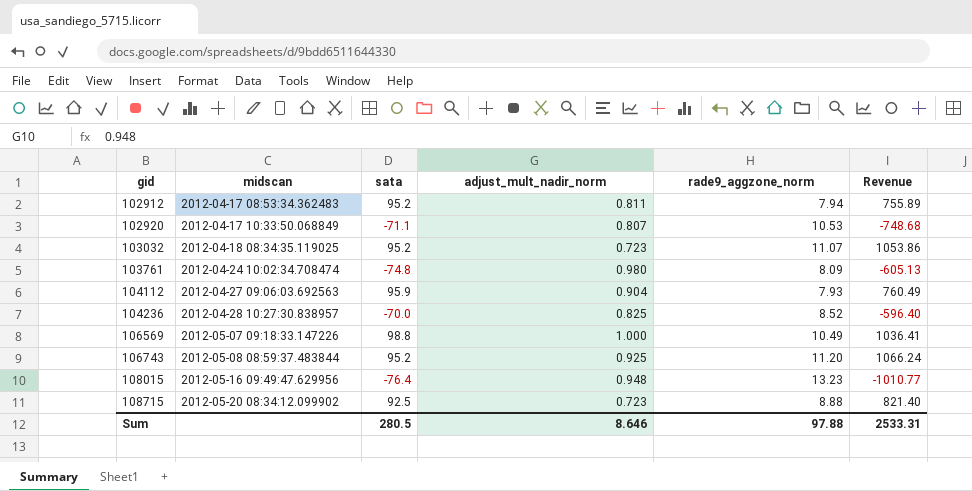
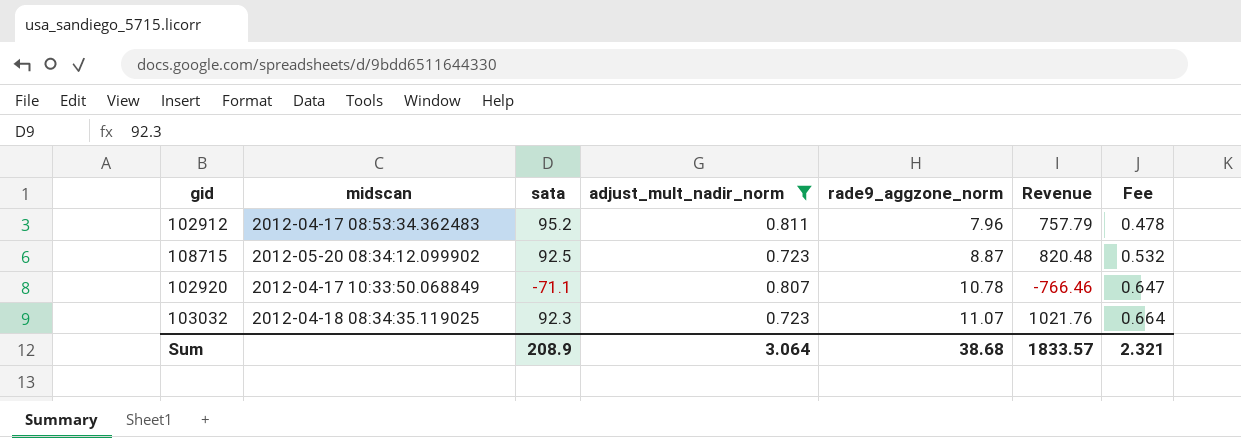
filter: none -> adjust_mult_nadir_norm <= 0.811
row order: gid ascending -> rade9_aggzone_norm ascending
column Fee | formula: none -> [rade9_aggzone_norm] * 0.06
102912 | rade9_aggzone_norm: 7.94 -> 7.96
102912 | Revenue: 755.89 -> 757.79
108715 | rade9_aggzone_norm: 8.88 -> 8.87
108715 | Revenue: 821.40 -> 820.48
102920 | rade9_aggzone_norm: 10.53 -> 10.78
102920 | Revenue: -748.68 -> -766.46
103032 | sata: 95.2 -> 92.3
103032 | Revenue: 1053.86 -> 1021.76
Sum | sata: 280.5 -> 208.9
Sum | adjust_mult_nadir_norm: 8.646 -> 3.064
Sum | rade9_aggzone_norm: 97.88 -> 38.68
Sum | Revenue: 2533.31 -> 1833.57

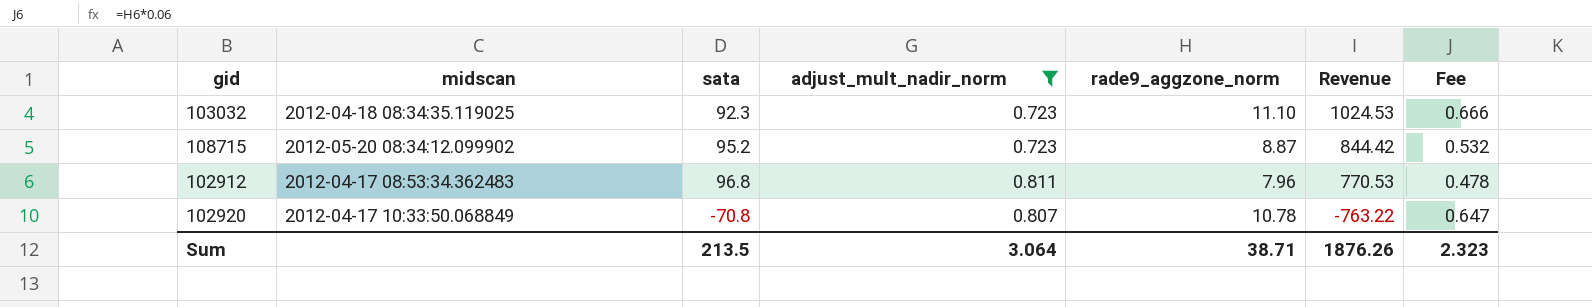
row order: rade9_aggzone_norm ascending -> Revenue descending
103032 | rade9_aggzone_norm: 11.07 -> 11.10
103032 | Revenue: 1021.76 -> 1024.53
103032 | Fee: 0.664 -> 0.666
108715 | sata: 92.5 -> 95.2
108715 | Revenue: 820.48 -> 844.42
102912 | sata: 95.2 -> 96.8
102912 | Revenue: 757.79 -> 770.53
102920 | sata: -71.1 -> -70.8
102920 | Revenue: -766.46 -> -763.22
Sum | sata: 208.9 -> 213.5
Sum | rade9_aggzone_norm: 38.68 -> 38.71
Sum | Revenue: 1833.57 -> 1876.26
Sum | Fee: 2.321 -> 2.323

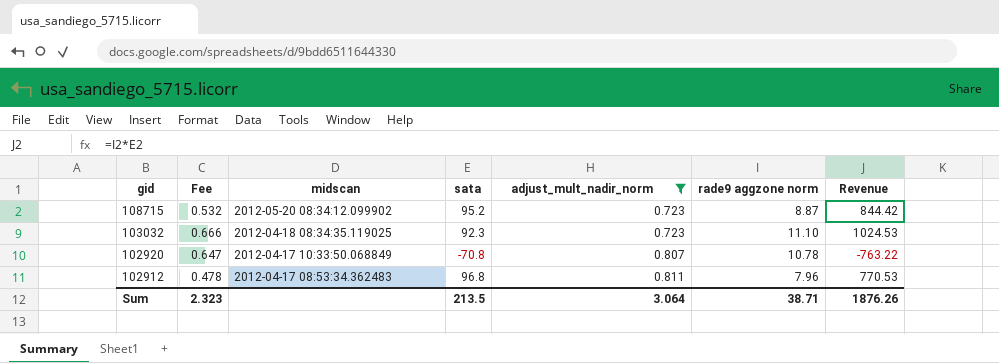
row order: Revenue descending -> gid descending
column Fee | position: 7 -> 2
column name: rade9_aggzone_norm -> rade9 aggzone norm

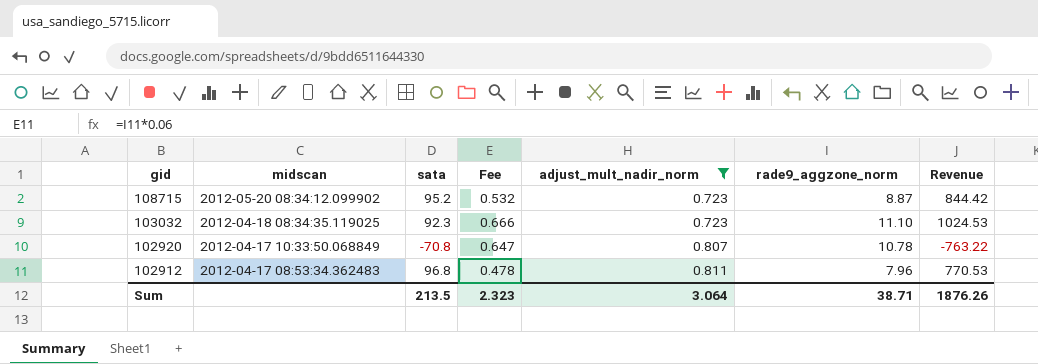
column Fee | position: 2 -> 4
column name: rade9 aggzone norm -> rade9_aggzone_norm

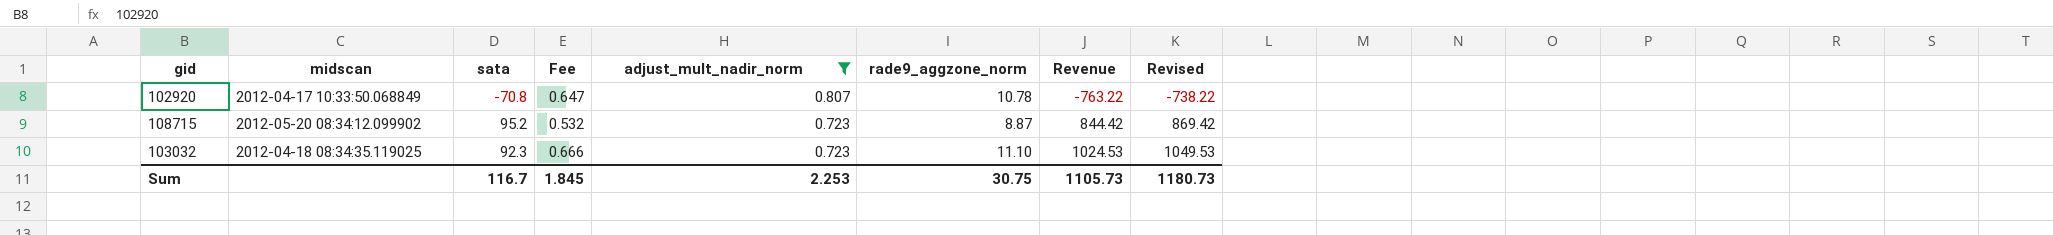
row order: gid descending -> adjust_mult_nadir_norm descending
column Revised | formula: none -> [Revenue] + 25
row 102912: 2012-04-17 08:53:34.362483 | 96.8 | 0.478 | 0.811 | 7.96 | 770.53 -> none
Sum | sata: 213.5 -> 116.7
Sum | Fee: 2.323 -> 1.845
Sum | adjust_mult_nadir_norm: 3.064 -> 2.253
Sum | rade9_aggzone_norm: 38.71 -> 30.75
Sum | Revenue: 1876.26 -> 1105.73

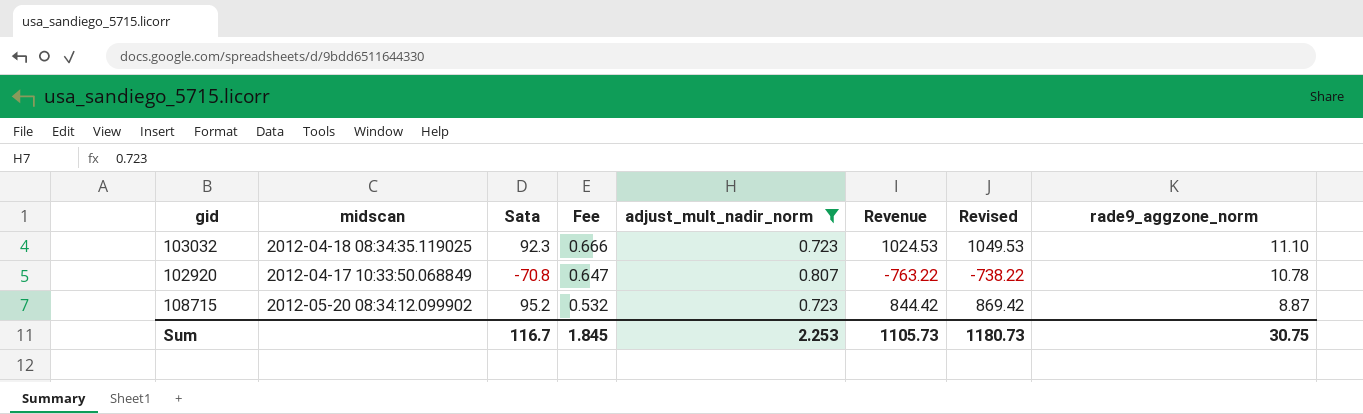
row order: adjust_mult_nadir_norm descending -> Fee descending
column name: sata -> Sata
column rade9_aggzone_norm | position: 6 -> 8

